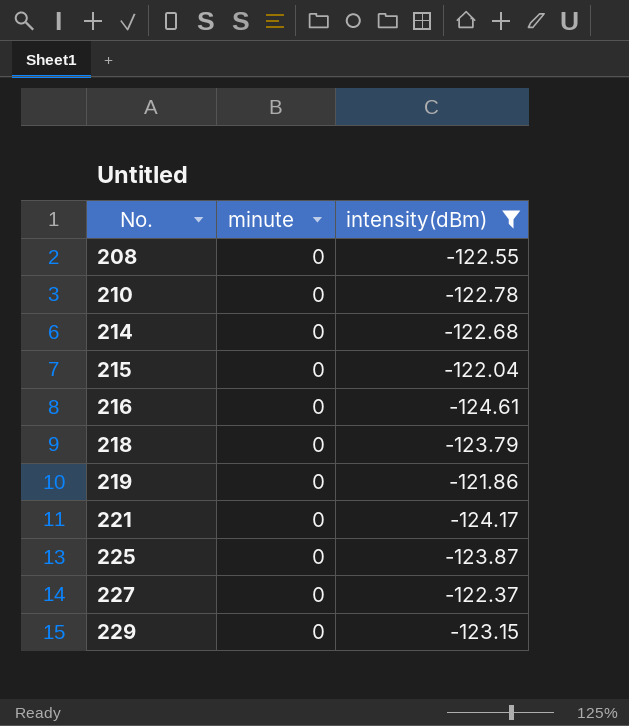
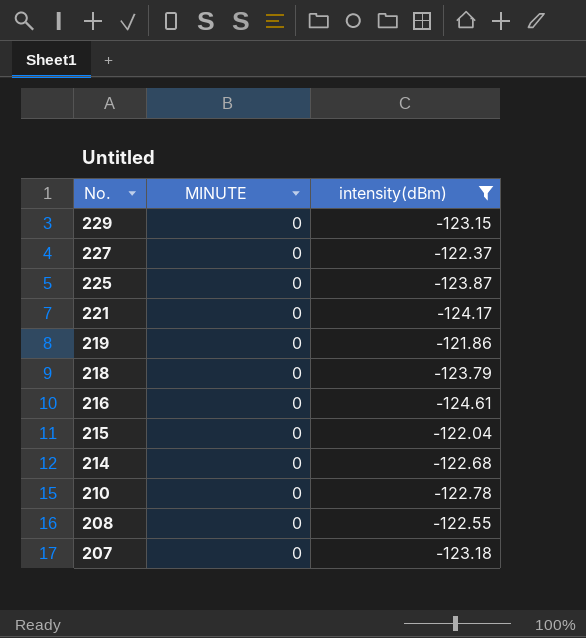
row order: No. ascending -> No. descending
column name: minute -> MINUTE
row 207: none -> 0 | -123.18

